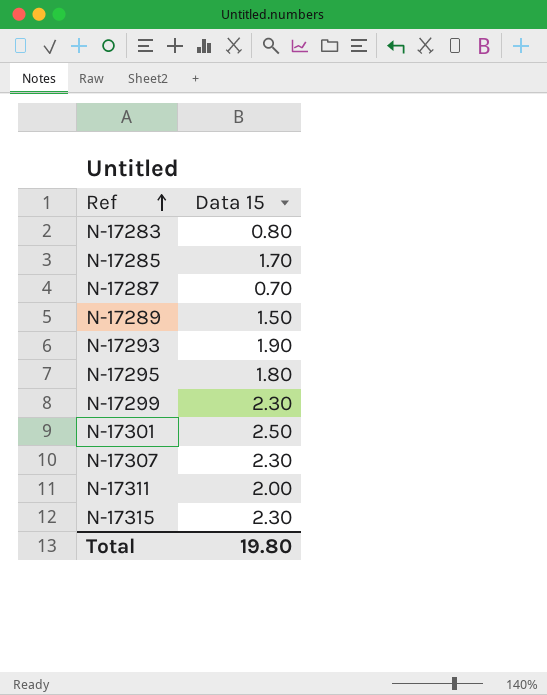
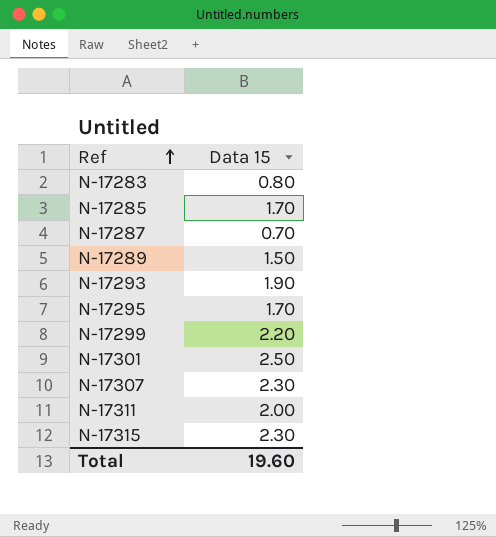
N-17295 | Data 15: 1.80 -> 1.70
N-17299 | Data 15: 2.30 -> 2.20
Total | Data 15: 19.80 -> 19.60

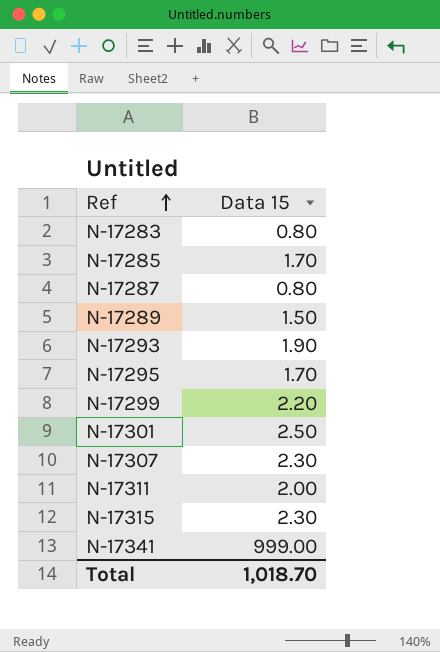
N-17287 | Data 15: 0.70 -> 0.80
row N-17341: none -> 999.00
Total | Data 15: 19.60 -> 1,018.70

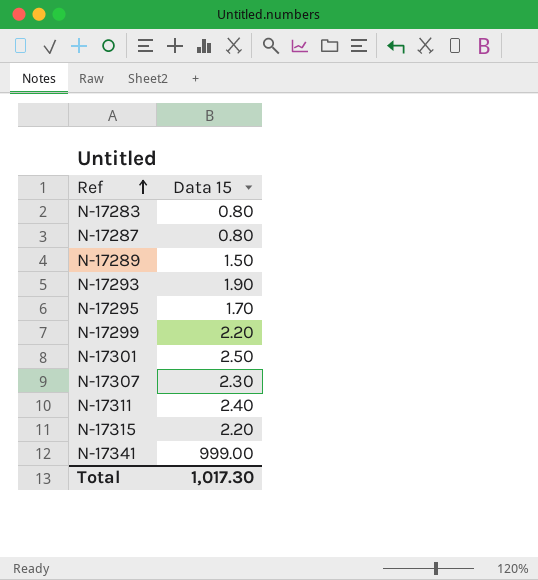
row N-17285: 1.70 -> none
N-17311 | Data 15: 2.00 -> 2.40
N-17315 | Data 15: 2.30 -> 2.20
Total | Data 15: 1,018.70 -> 1,017.30

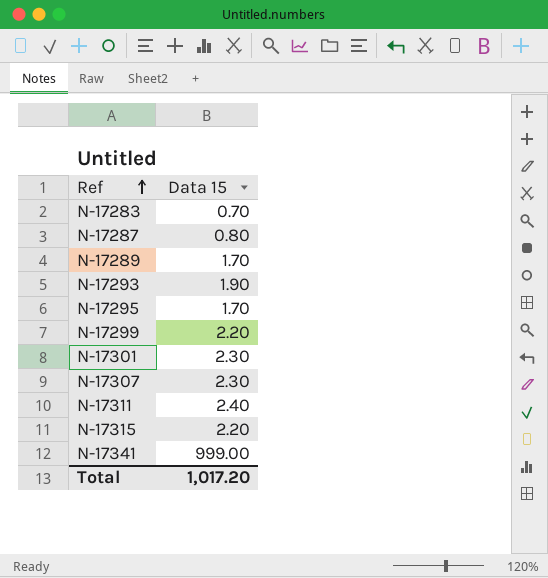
N-17283 | Data 15: 0.80 -> 0.70
N-17289 | Data 15: 1.50 -> 1.70
N-17301 | Data 15: 2.50 -> 2.30
Total | Data 15: 1,017.30 -> 1,017.20

